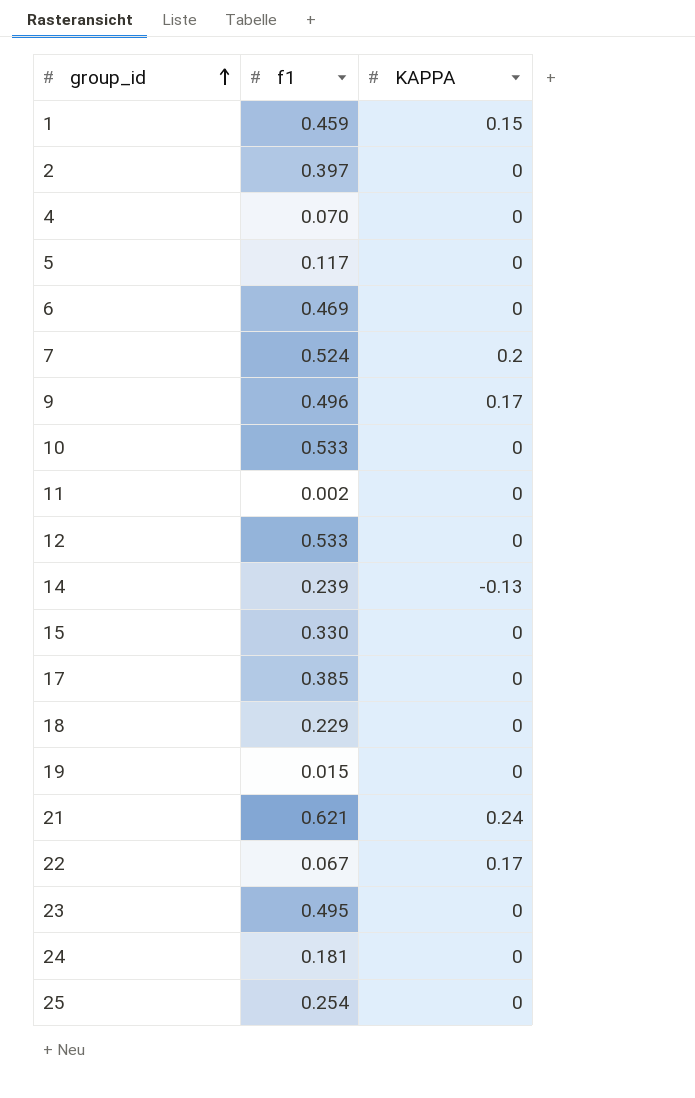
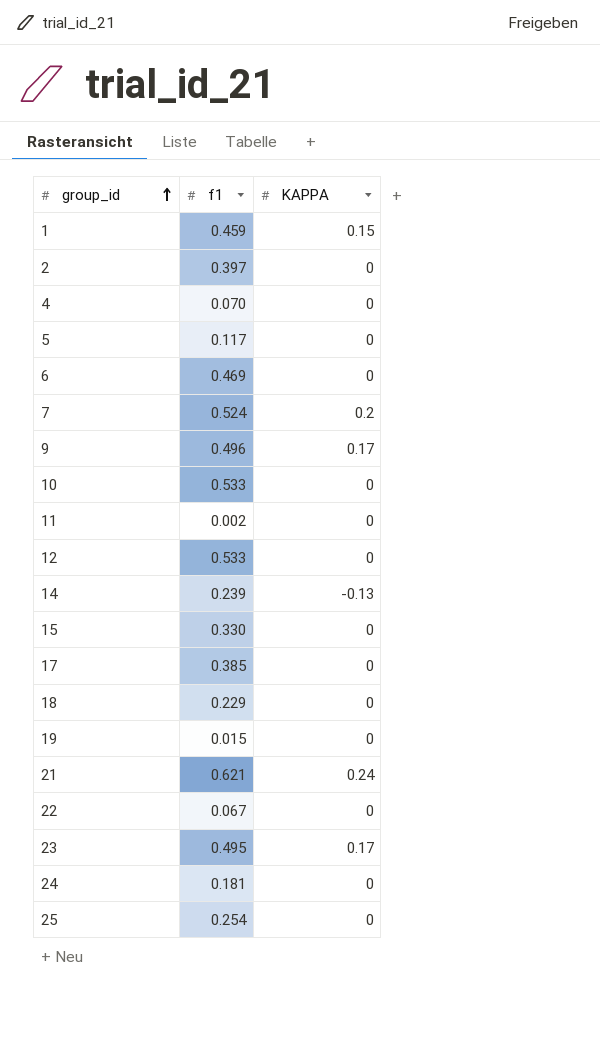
22 | KAPPA: 0.17 -> 0
23 | KAPPA: 0 -> 0.17

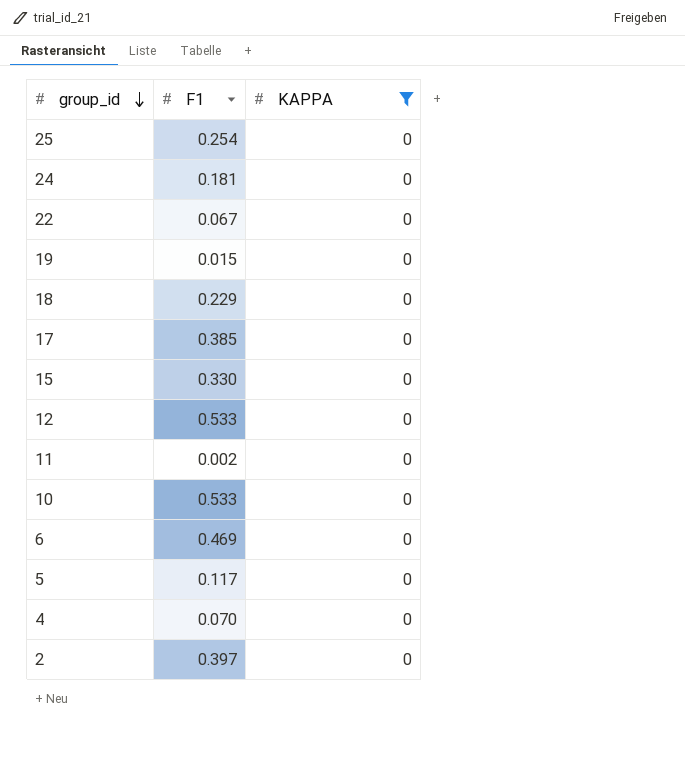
filter: none -> KAPPA = 0
row order: group_id ascending -> group_id descending
column name: f1 -> F1

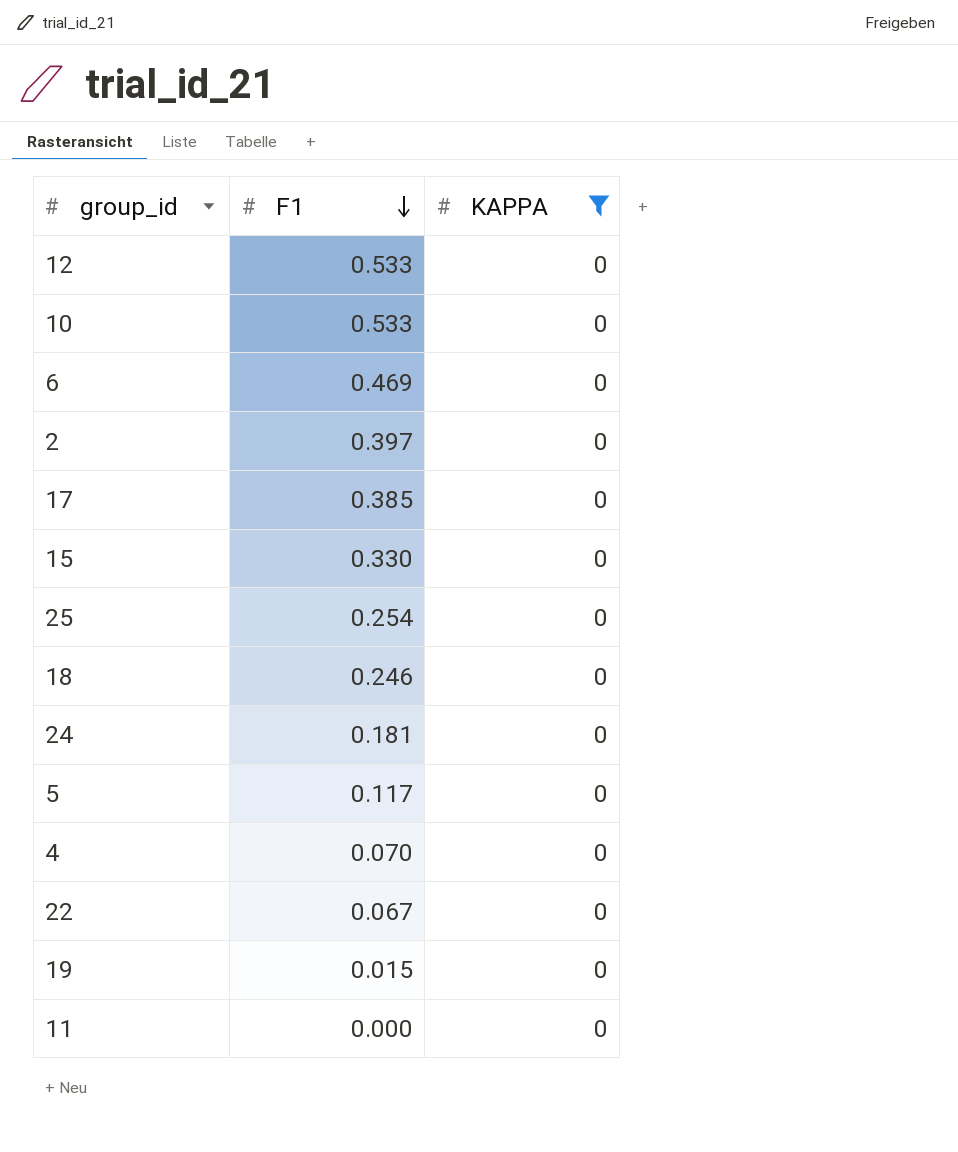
row order: group_id descending -> F1 descending
18 | F1: 0.229 -> 0.246
11 | F1: 0.002 -> 0.000

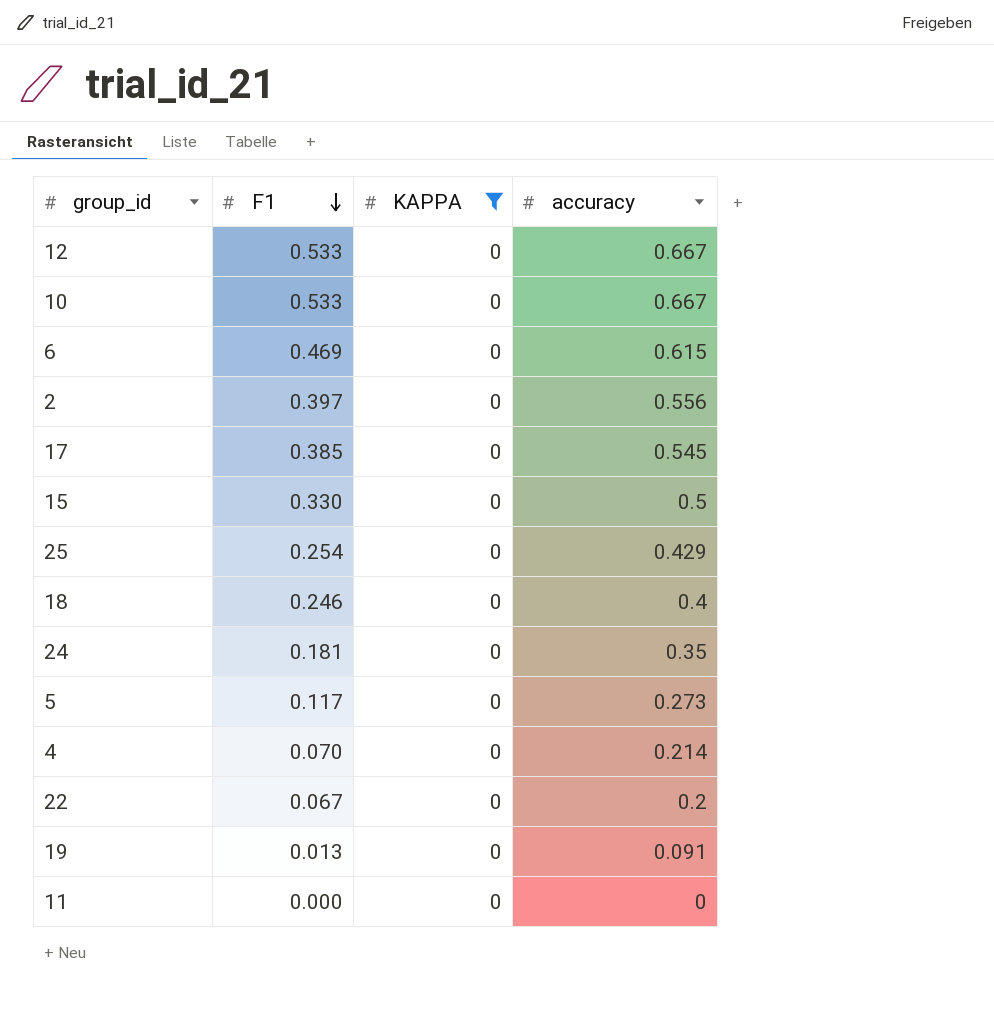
column accuracy | position: none -> 4
19 | F1: 0.015 -> 0.013

